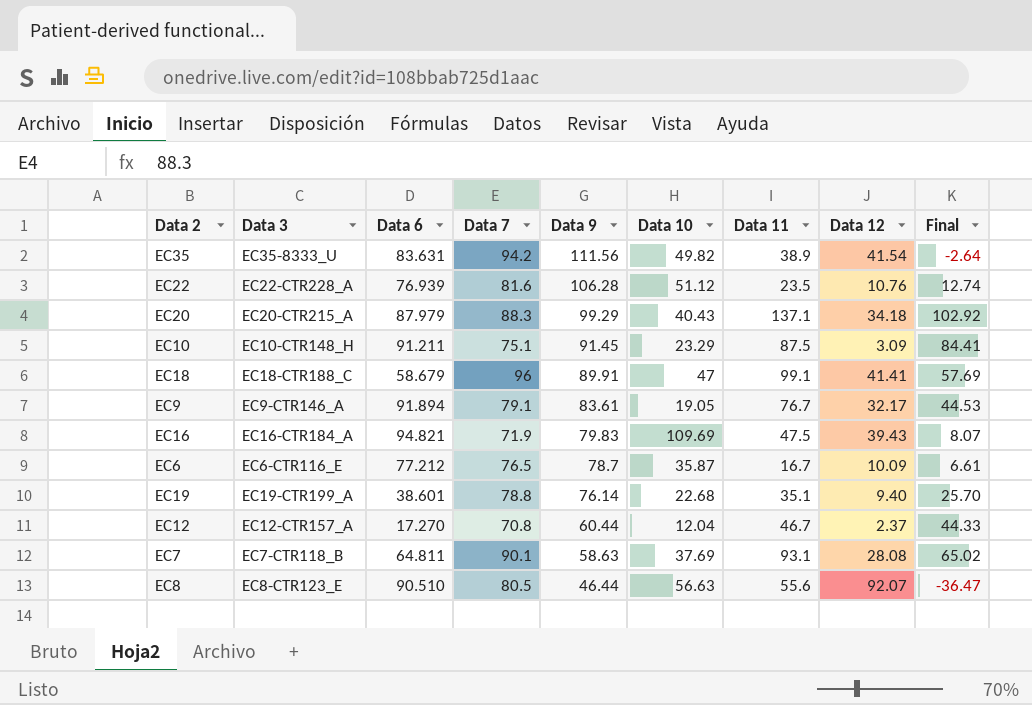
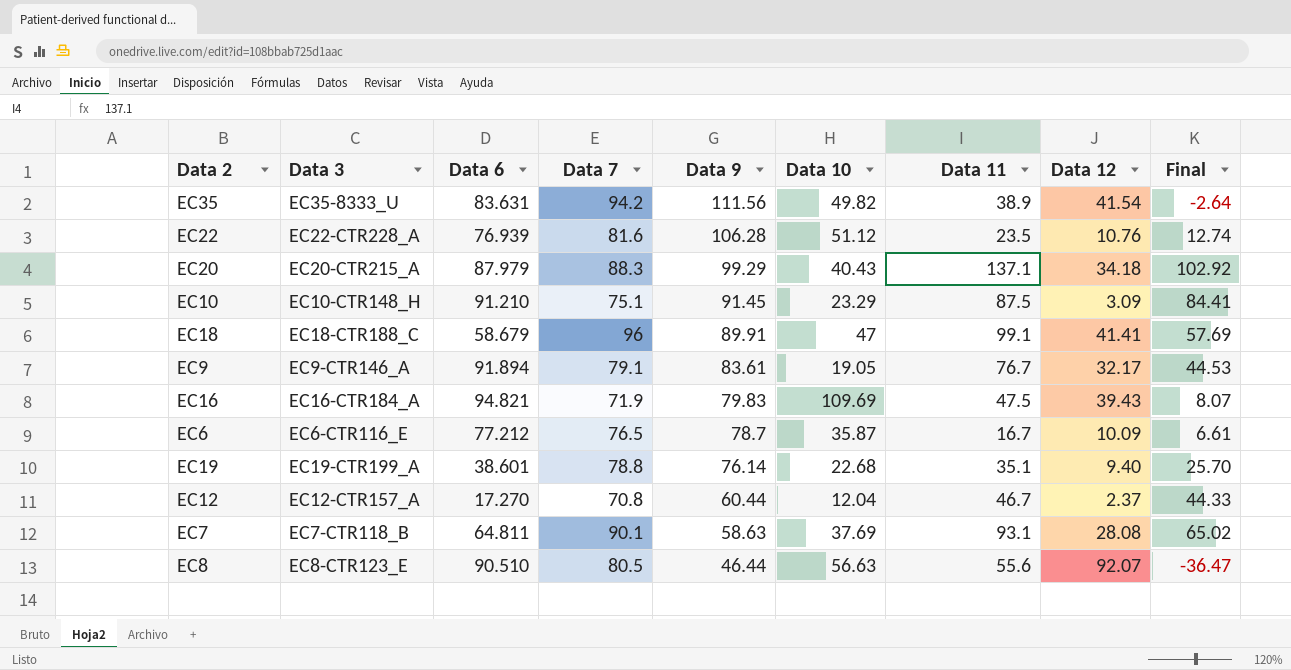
EC10 | Data 6: 91.211 -> 91.210

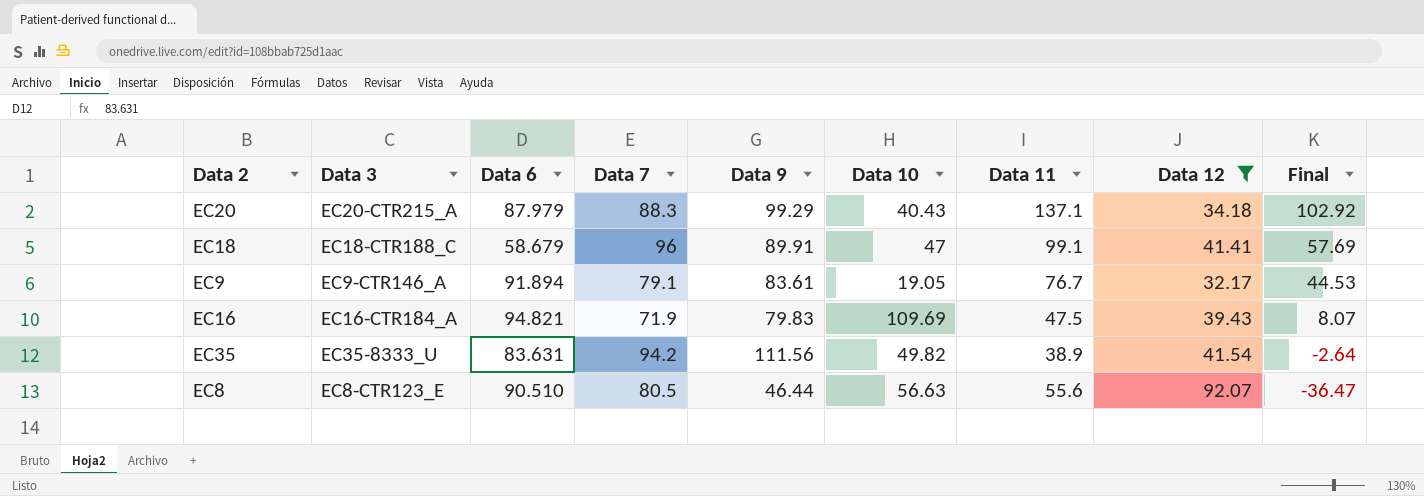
filter: none -> Data 12 >= 32.17
row order: Data 9 descending -> Final descending

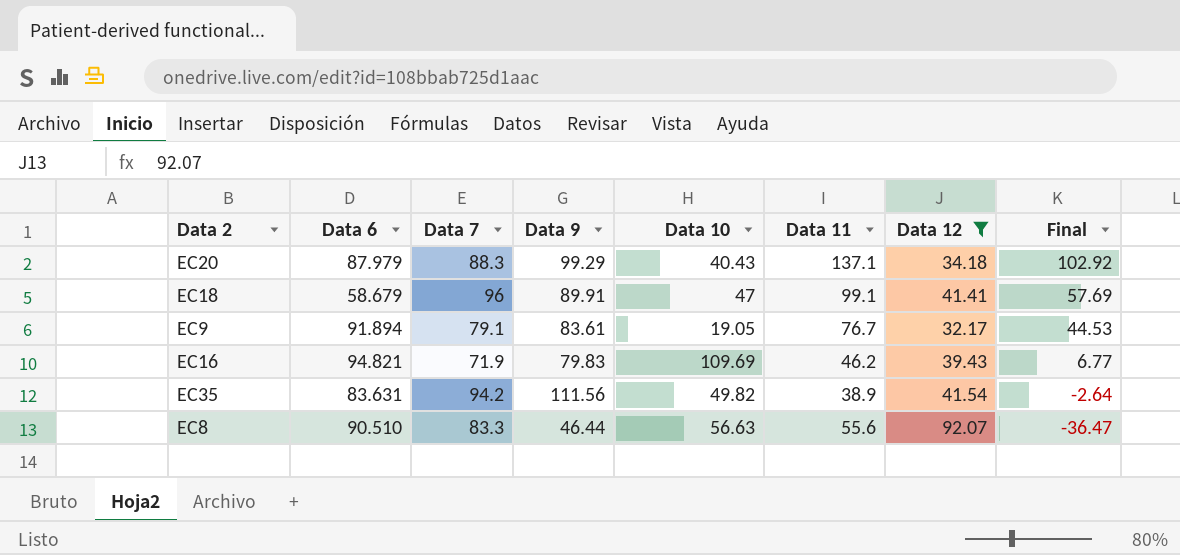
column Data 3 | position: 2 -> none
EC16 | Data 11: 47.5 -> 46.2
EC16 | Final: 8.07 -> 6.77
EC8 | Data 7: 80.5 -> 83.3

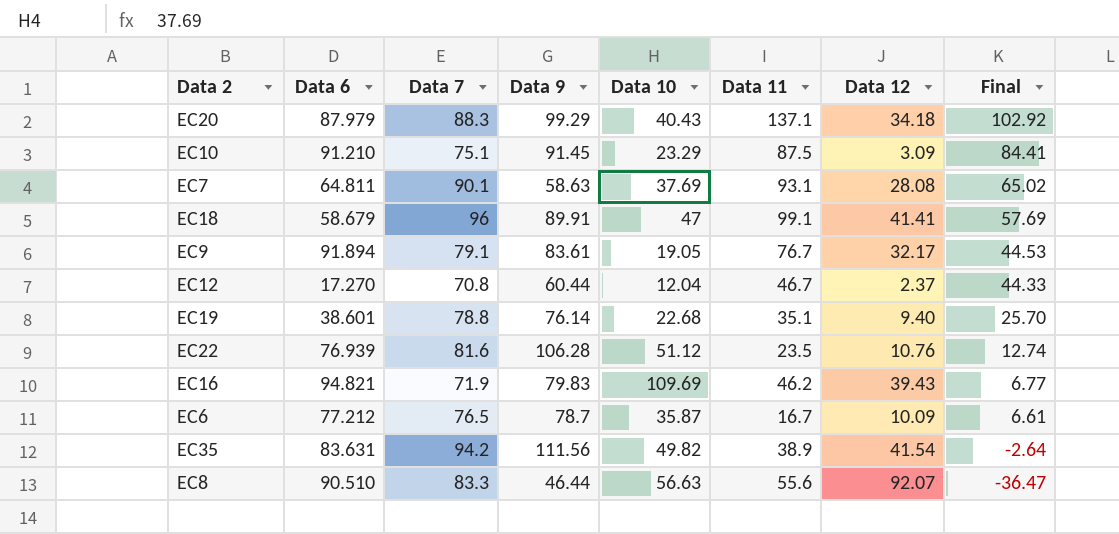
filter: Data 12 >= 32.17 -> none

